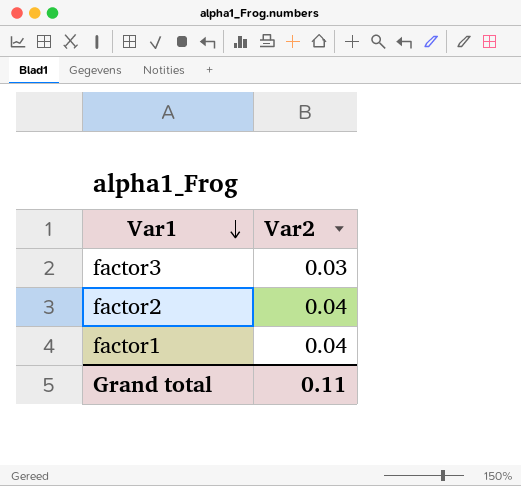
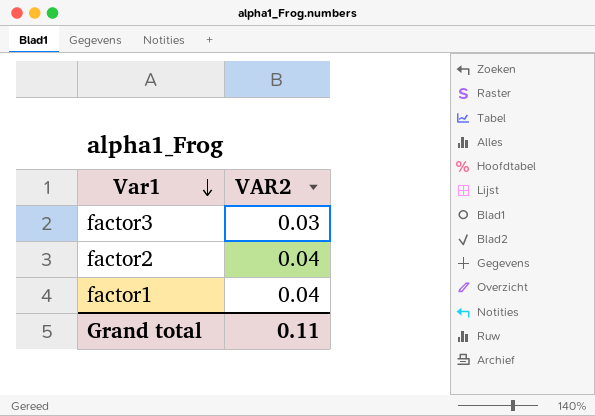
column name: Var2 -> VAR2

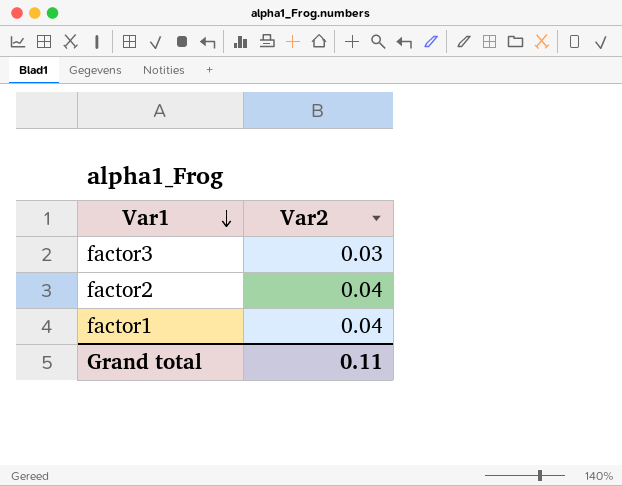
column name: VAR2 -> Var2

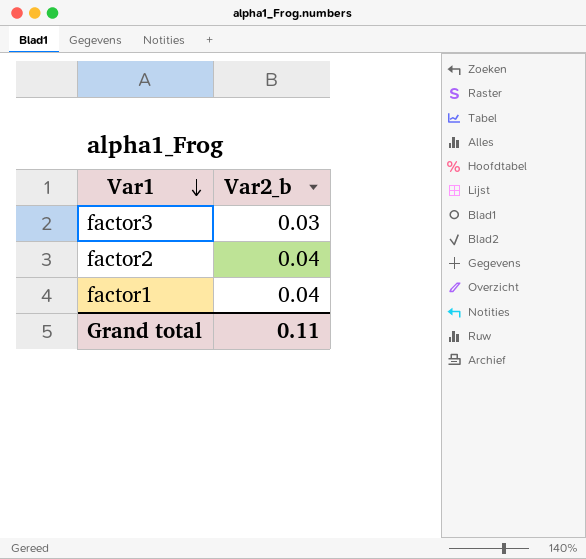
column name: Var2 -> Var2_b

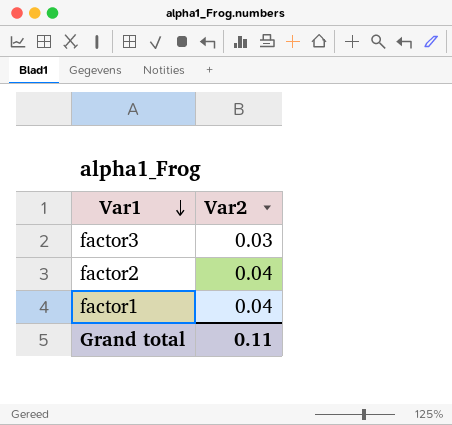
column name: Var2_b -> Var2

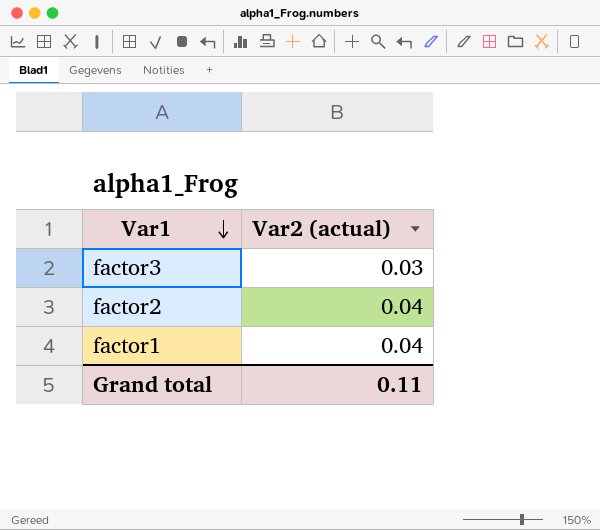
column name: Var2 -> Var2 (actual)

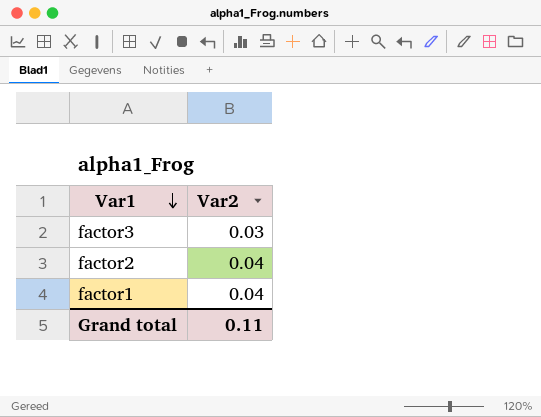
column name: Var2 (actual) -> Var2

